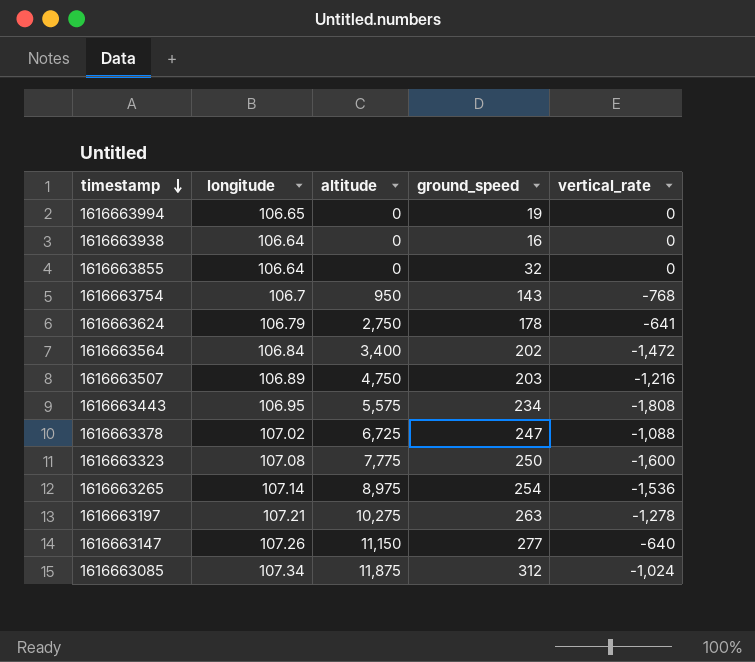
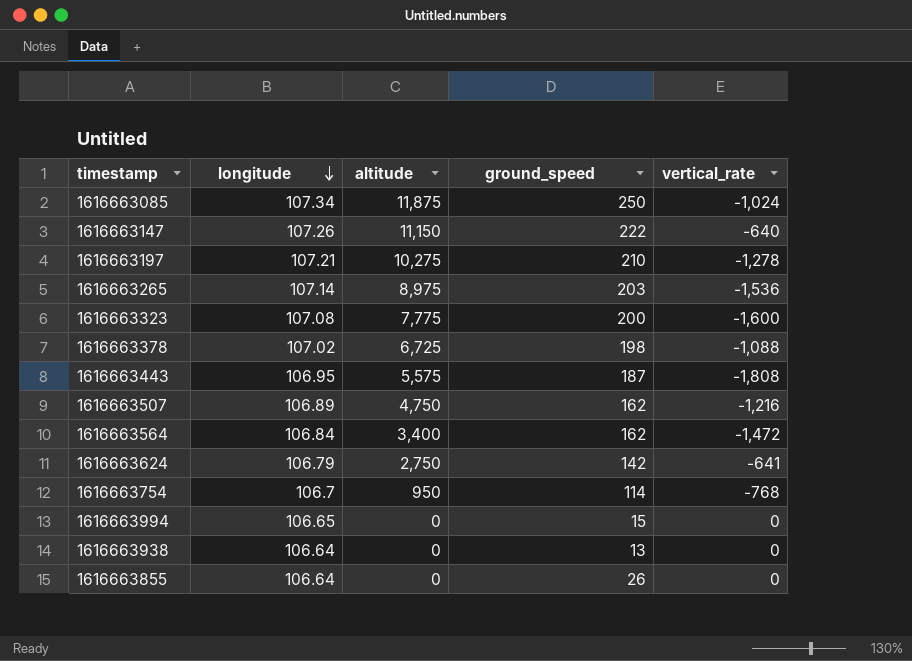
row order: timestamp descending -> longitude descending
1616663085 | ground_speed: 312 -> 250
1616663147 | ground_speed: 277 -> 222
1616663197 | ground_speed: 263 -> 210
1616663265 | ground_speed: 254 -> 203
1616663323 | ground_speed: 250 -> 200
1616663378 | ground_speed: 247 -> 198
1616663443 | ground_speed: 234 -> 187
1616663507 | ground_speed: 203 -> 162
1616663564 | ground_speed: 202 -> 162
1616663624 | ground_speed: 178 -> 142
1616663754 | ground_speed: 143 -> 114
1616663994 | ground_speed: 19 -> 15
1616663938 | ground_speed: 16 -> 13
1616663855 | ground_speed: 32 -> 26

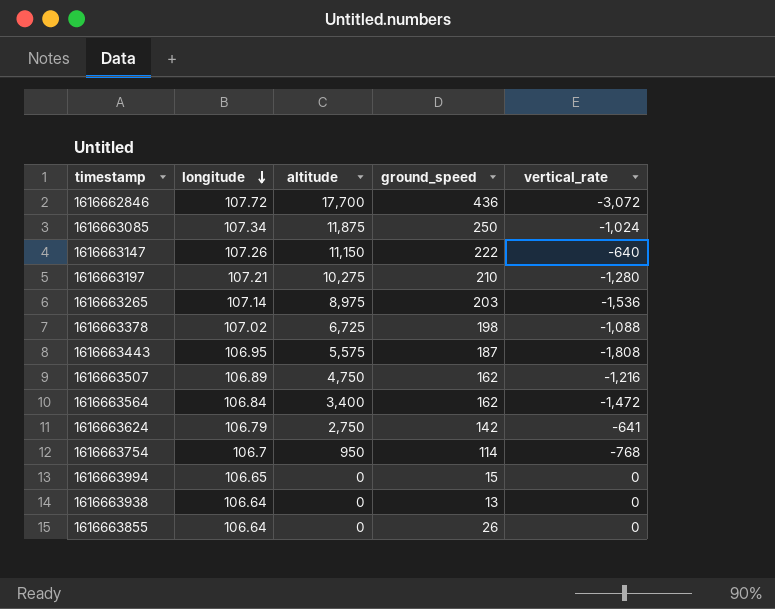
row 1616663323: 107.08 | 7,775 | 200 | -1,600 -> none
row 1616662846: none -> 107.72 | 17,700 | 436 | -3,072
1616663197 | vertical_rate: -1,278 -> -1,280

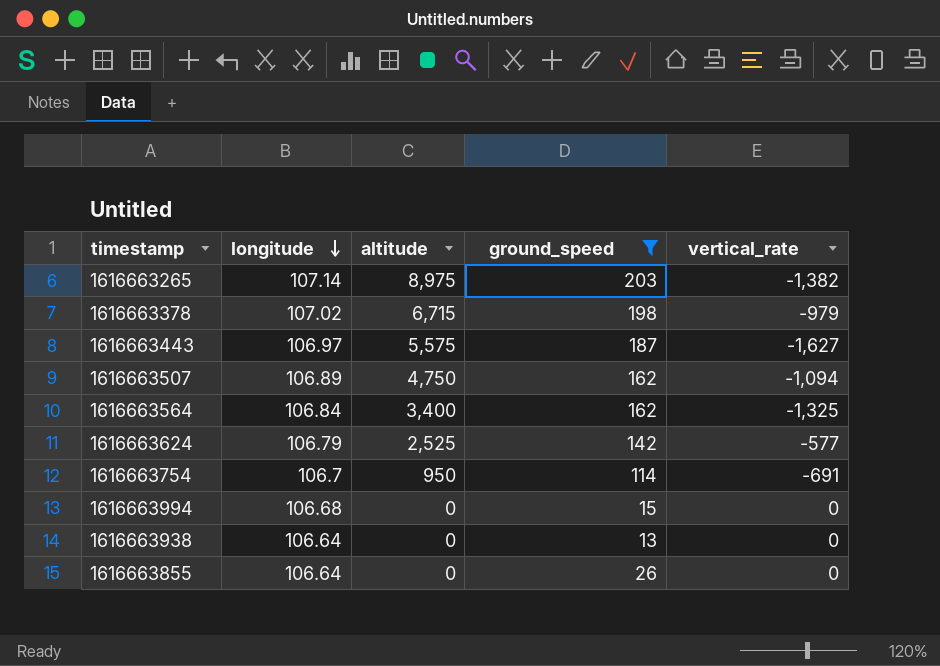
filter: none -> ground_speed <= 203
1616663265 | vertical_rate: -1,536 -> -1,382
1616663378 | altitude: 6,725 -> 6,715
1616663378 | vertical_rate: -1,088 -> -979
1616663443 | longitude: 106.95 -> 106.97
1616663443 | vertical_rate: -1,808 -> -1,627
1616663507 | vertical_rate: -1,216 -> -1,094
1616663564 | vertical_rate: -1,472 -> -1,325
1616663624 | altitude: 2,750 -> 2,525
1616663624 | vertical_rate: -641 -> -577
1616663754 | vertical_rate: -768 -> -691
1616663994 | longitude: 106.65 -> 106.68

